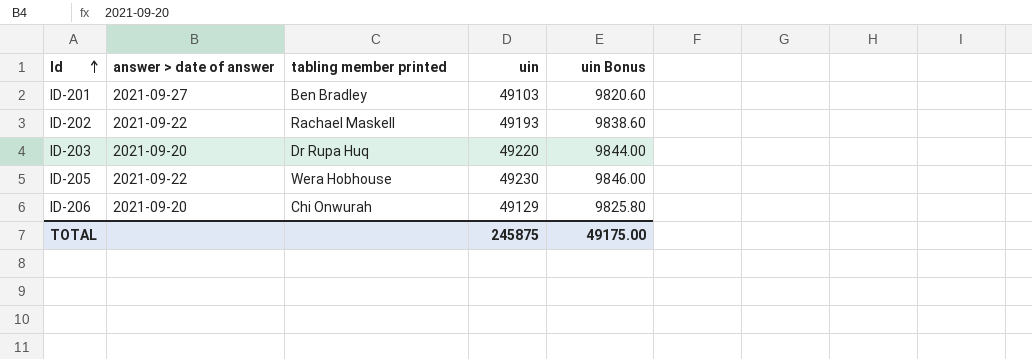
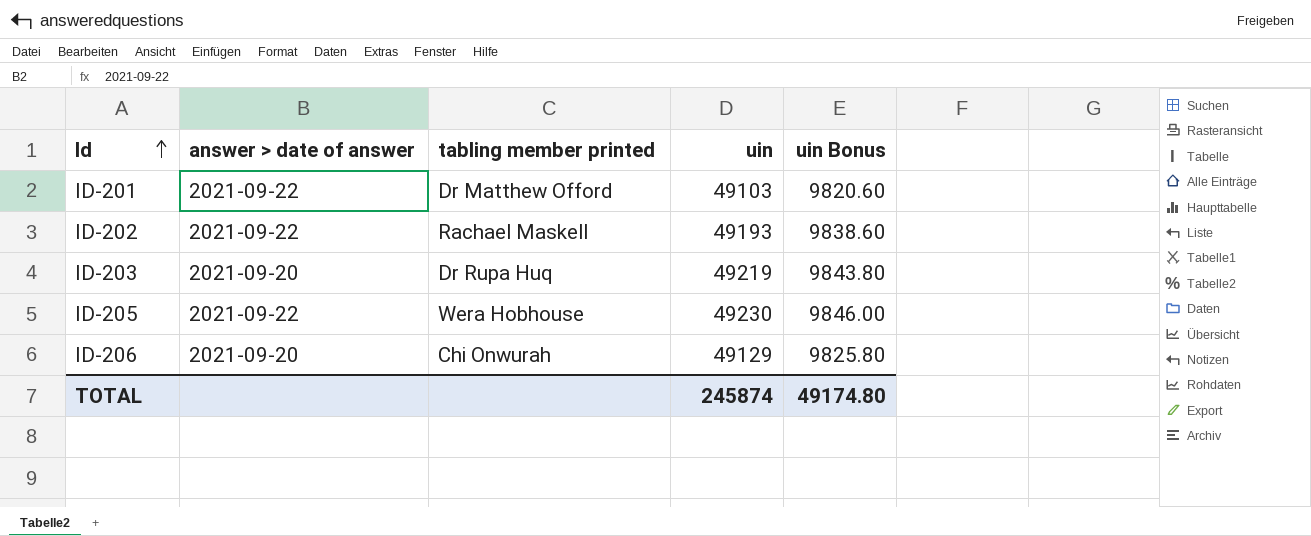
ID-201 | answer > date of answer: 2021-09-27 -> 2021-09-22
ID-201 | tabling member printed: Ben Bradley -> Dr Matthew Offord
ID-203 | uin: 49220 -> 49219
ID-203 | uin Bonus: 9844.00 -> 9843.80
TOTAL | uin: 245875 -> 245874
TOTAL | uin Bonus: 49175.00 -> 49174.80

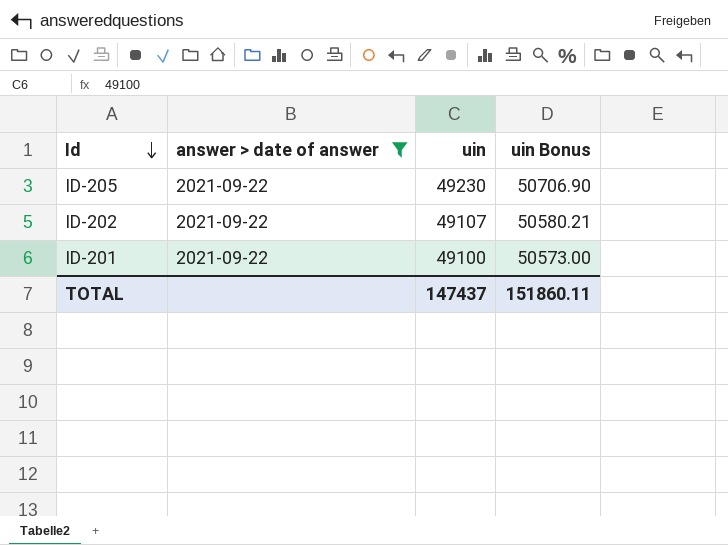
filter: none -> answer > date of answer = 2021-09-22
row order: Id ascending -> Id descending
column tabling member printed | position: 3 -> none
column uin Bonus | formula: [uin] * 0.2 -> [uin] * 1.03
ID-202 | uin: 49193 -> 49107
ID-201 | uin: 49103 -> 49100
TOTAL | uin: 245874 -> 147437
TOTAL | uin Bonus: 49174.80 -> 151860.11

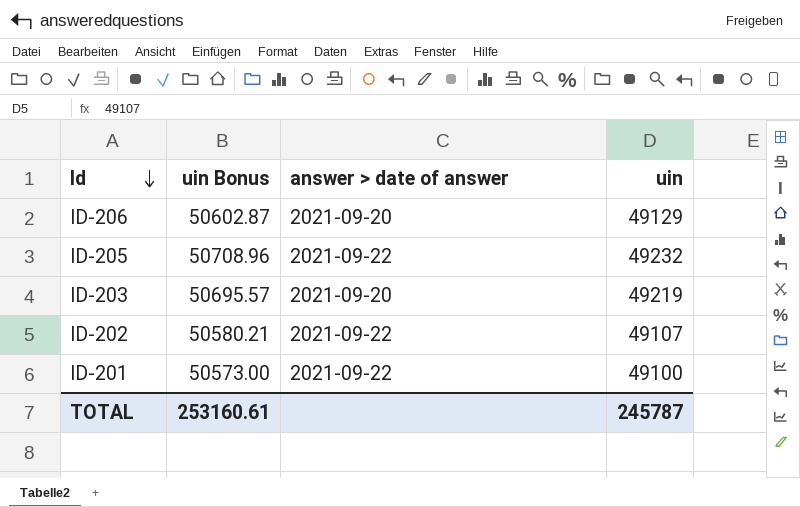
filter: answer > date of answer = 2021-09-22 -> none
column uin Bonus | position: 4 -> 2
ID-205 | uin Bonus: 50706.90 -> 50708.96
ID-205 | uin: 49230 -> 49232
TOTAL | uin Bonus: 151860.11 -> 253160.61
TOTAL | uin: 147437 -> 245787

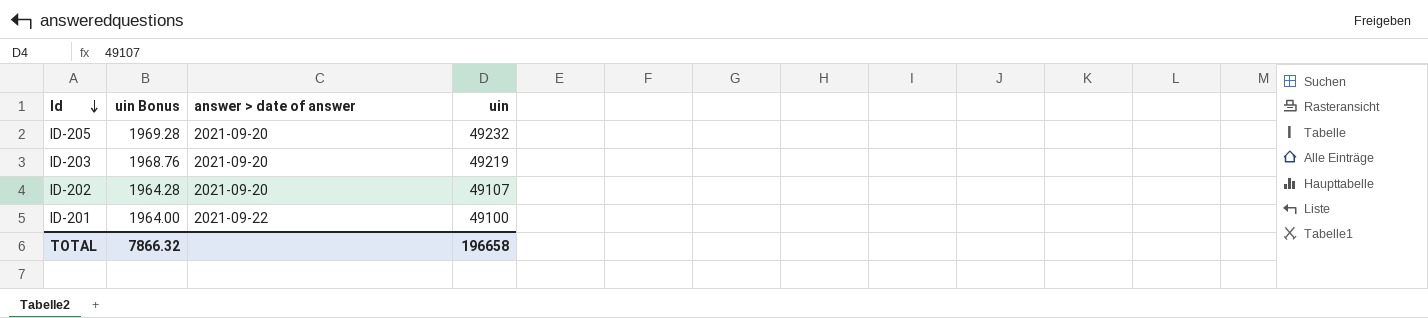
column uin Bonus | formula: [uin] * 1.03 -> [uin] * 0.04
row ID-206: 50602.87 | 2021-09-20 | 49129 -> none
ID-205 | answer > date of answer: 2021-09-22 -> 2021-09-20
ID-202 | answer > date of answer: 2021-09-22 -> 2021-09-20
TOTAL | uin Bonus: 253160.61 -> 7866.32
TOTAL | uin: 245787 -> 196658

